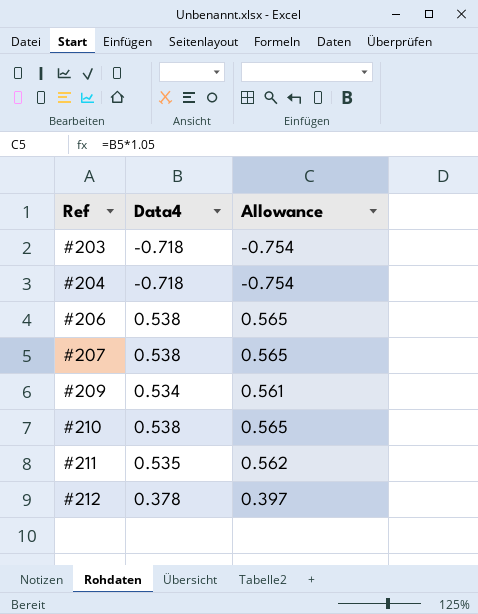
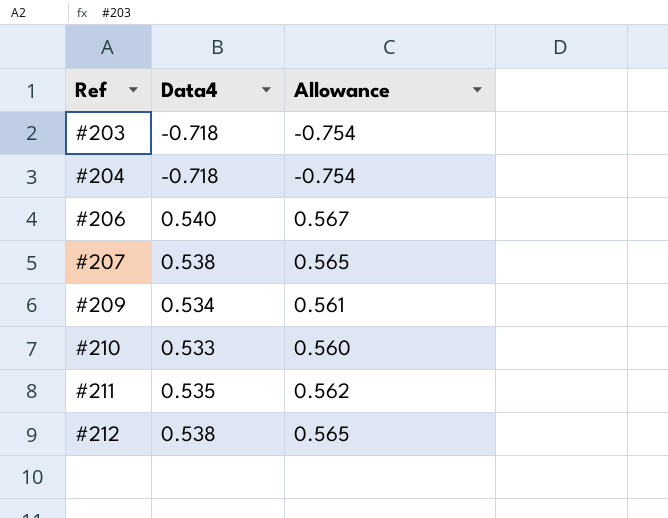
#206 | Data4: 0.538 -> 0.540
#206 | Allowance: 0.565 -> 0.567
#210 | Data4: 0.538 -> 0.533
#210 | Allowance: 0.565 -> 0.560
#212 | Data4: 0.378 -> 0.538
#212 | Allowance: 0.397 -> 0.565

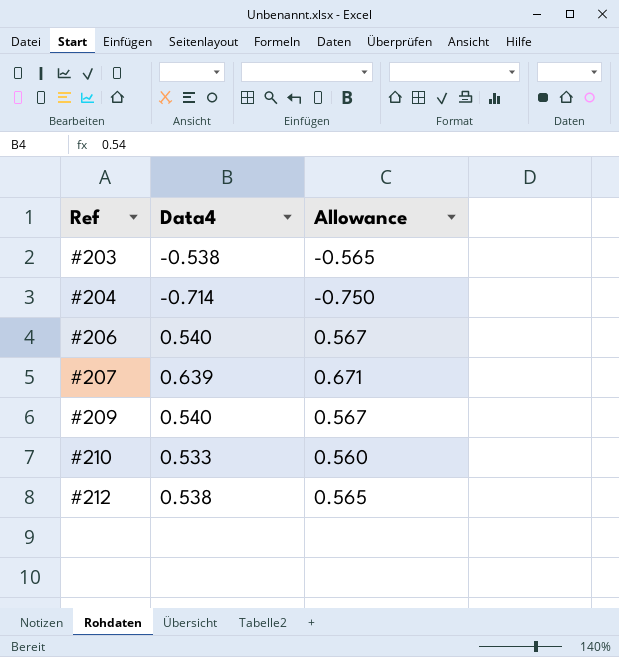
row #211: 0.535 | 0.562 -> none
#203 | Data4: -0.718 -> -0.538
#203 | Allowance: -0.754 -> -0.565
#204 | Data4: -0.718 -> -0.714
#204 | Allowance: -0.754 -> -0.750
#207 | Data4: 0.538 -> 0.639
#207 | Allowance: 0.565 -> 0.671
#209 | Data4: 0.534 -> 0.540
#209 | Allowance: 0.561 -> 0.567

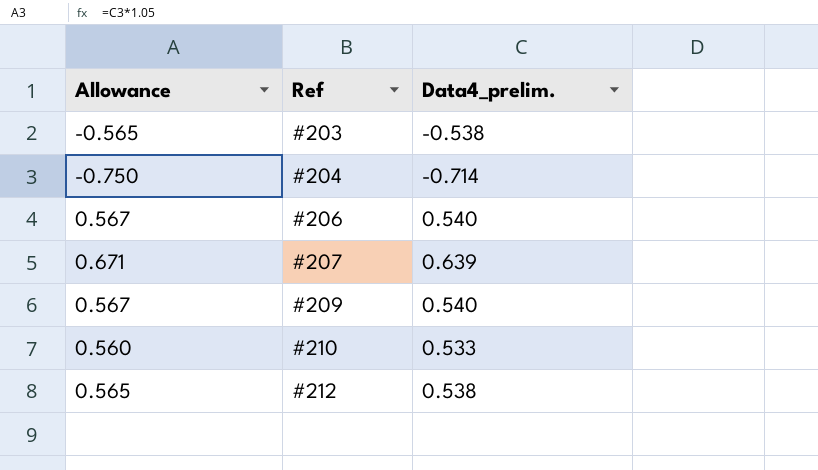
column Allowance | position: 3 -> 1
column name: Data4 -> Data4_prelim.

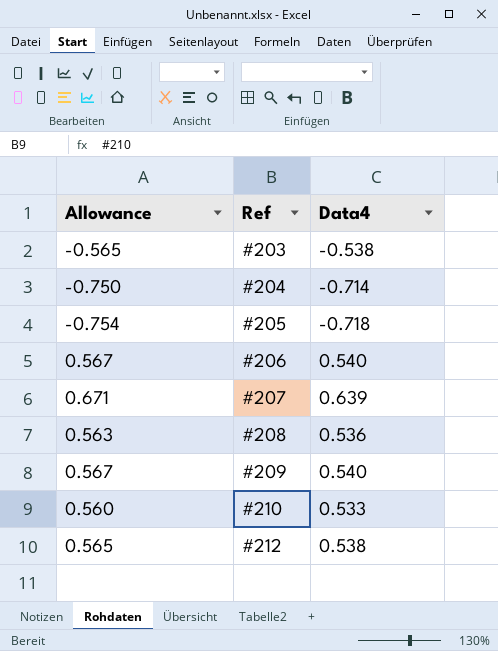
column name: Data4_prelim. -> Data4
row #205: none -> -0.754 | -0.718
row #208: none -> 0.563 | 0.536

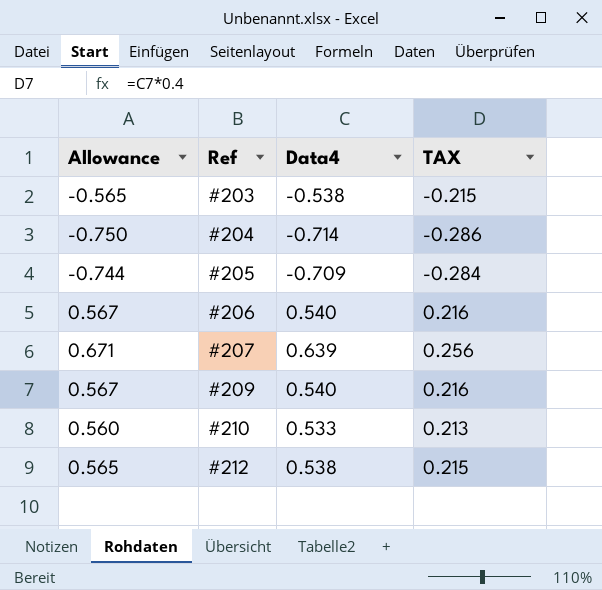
column TAX | formula: none -> [Data4] * 0.4
row #208: 0.563 | 0.536 -> none
#205 | Allowance: -0.754 -> -0.744
#205 | Data4: -0.718 -> -0.709

